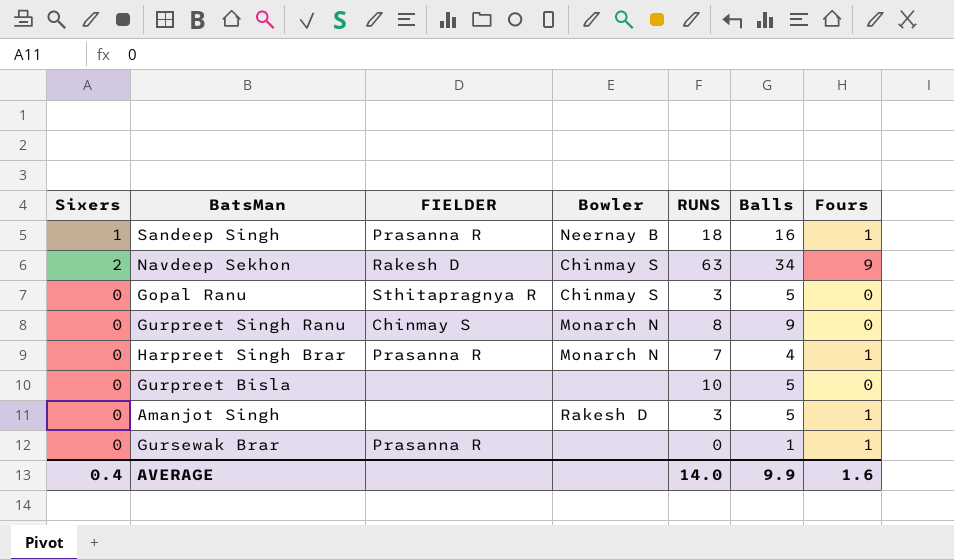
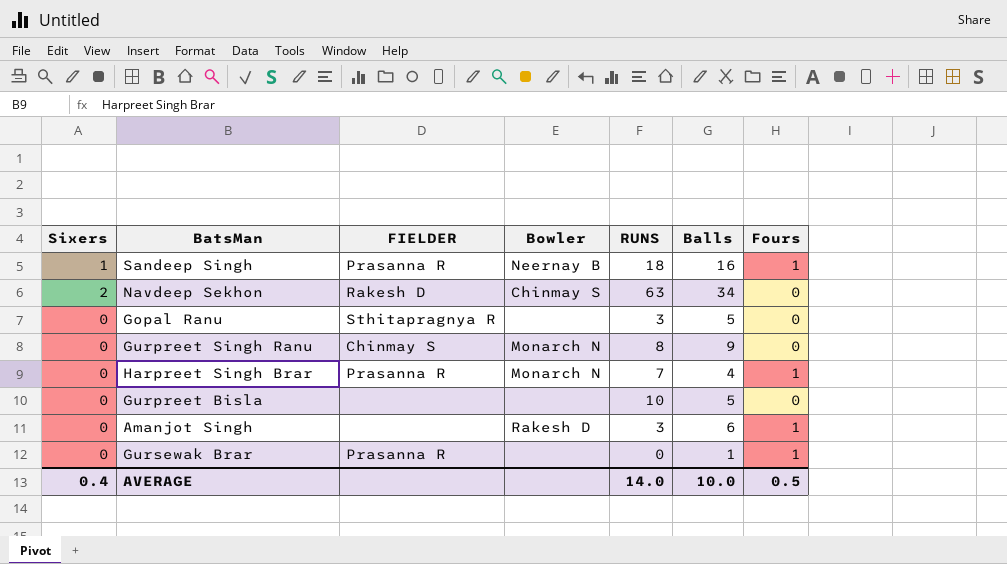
Navdeep Sekhon | Fours: 9 -> 0
Gopal Ranu | Bowler: Chinmay S -> none
Amanjot Singh | Balls: 5 -> 6
AVERAGE | Balls: 9.9 -> 10.0
AVERAGE | Fours: 1.6 -> 0.5

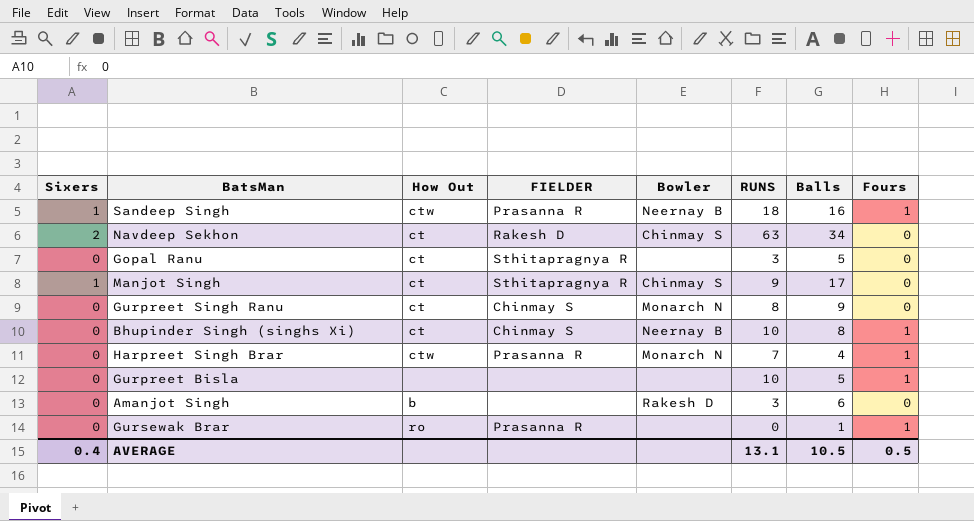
column How Out | position: none -> 3
row Manjot Singh: none -> 1 | ct | Sthitapragnya R | Chinmay S | 9 | 17 | 0
row Bhupinder Singh (singhs Xi): none -> 0 | ct | Chinmay S | Neernay B | 10 | 8 | 1
Gurpreet Bisla | Fours: 0 -> 1
Amanjot Singh | Fours: 1 -> 0
AVERAGE | RUNS: 14.0 -> 13.1
AVERAGE | Balls: 10.0 -> 10.5

